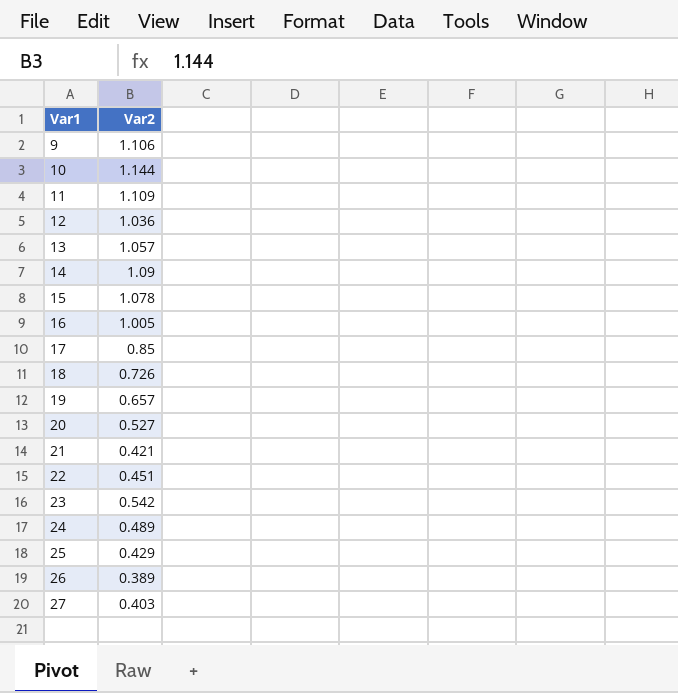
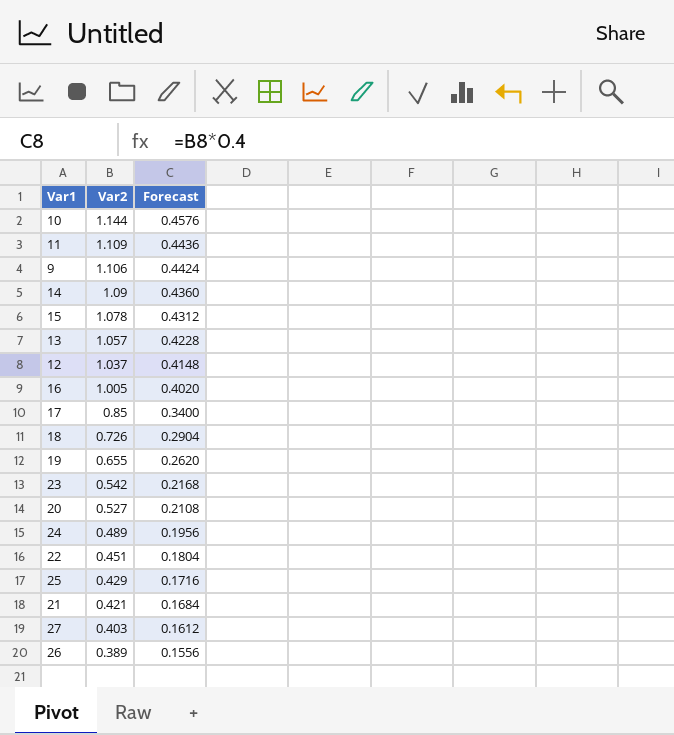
row order: Var1 ascending -> Var2 descending
column Forecast | formula: none -> [Var2] * 0.4
12 | Var2: 1.036 -> 1.037
19 | Var2: 0.657 -> 0.655

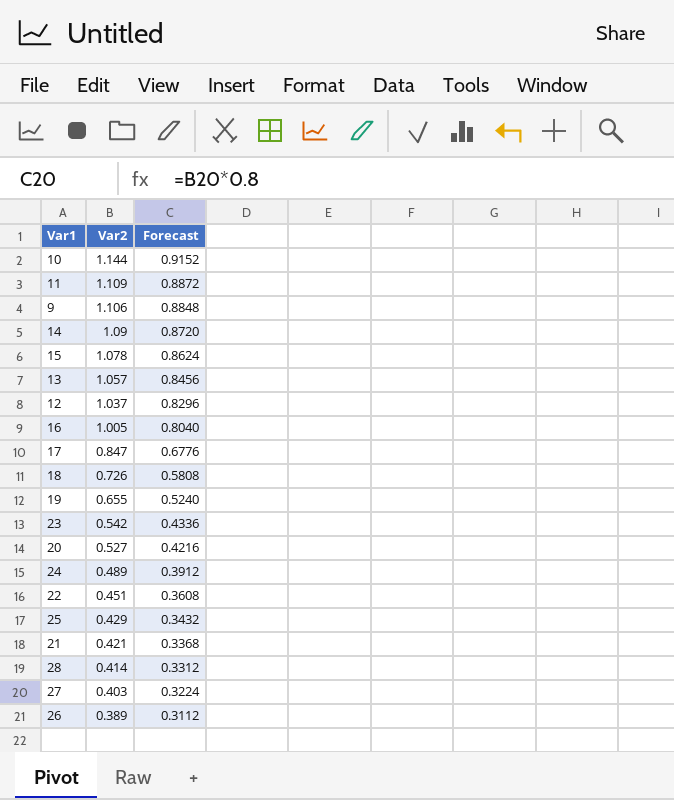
column Forecast | formula: [Var2] * 0.4 -> [Var2] * 0.8
17 | Var2: 0.85 -> 0.847
row 28: none -> 0.414 | 0.3312

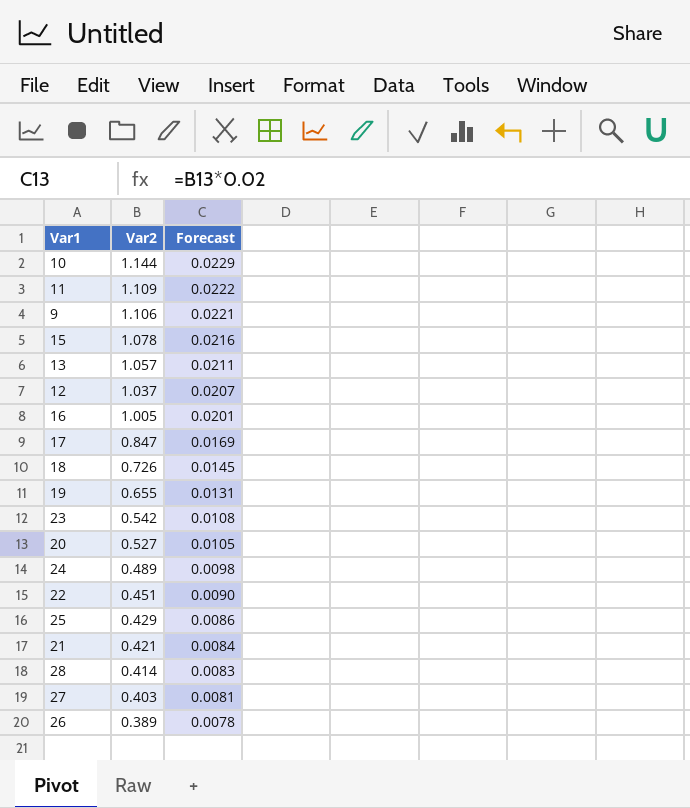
column Forecast | formula: [Var2] * 0.8 -> [Var2] * 0.02
row 14: 1.09 | 0.8720 -> none

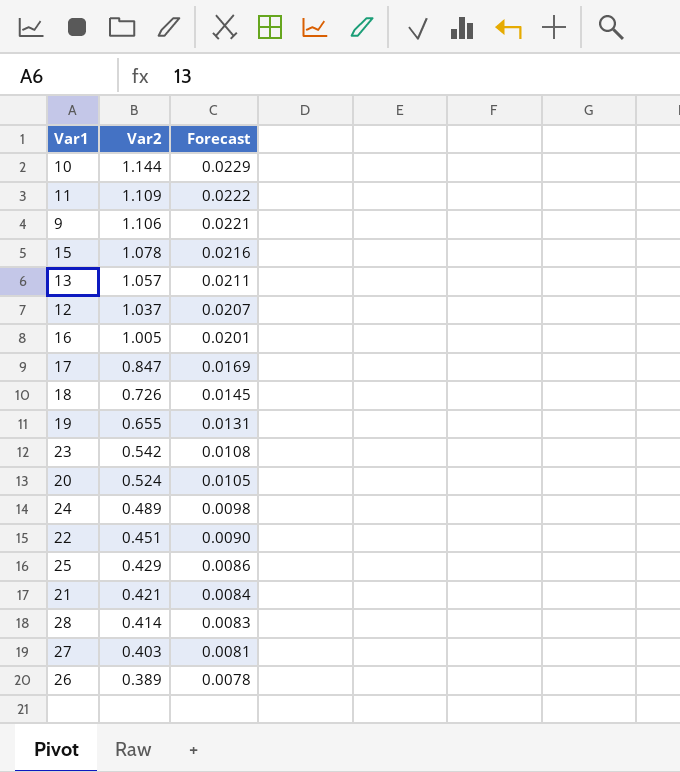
20 | Var2: 0.527 -> 0.524

